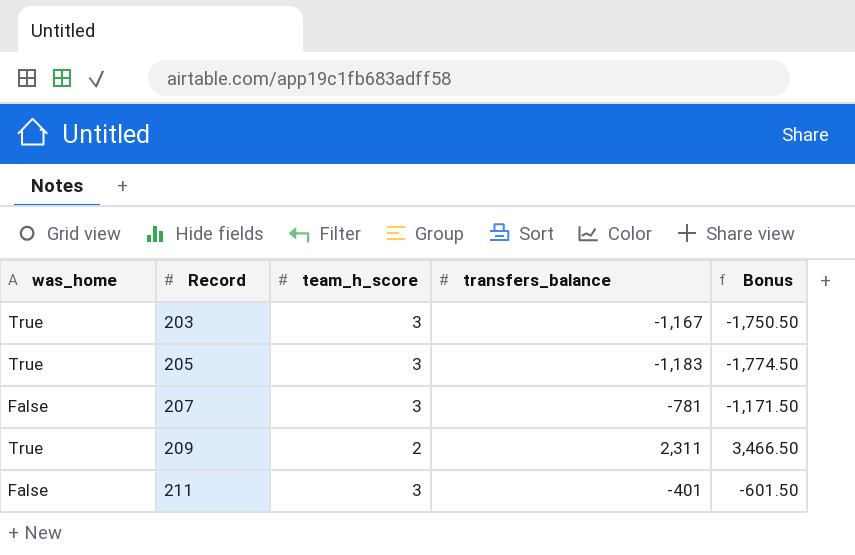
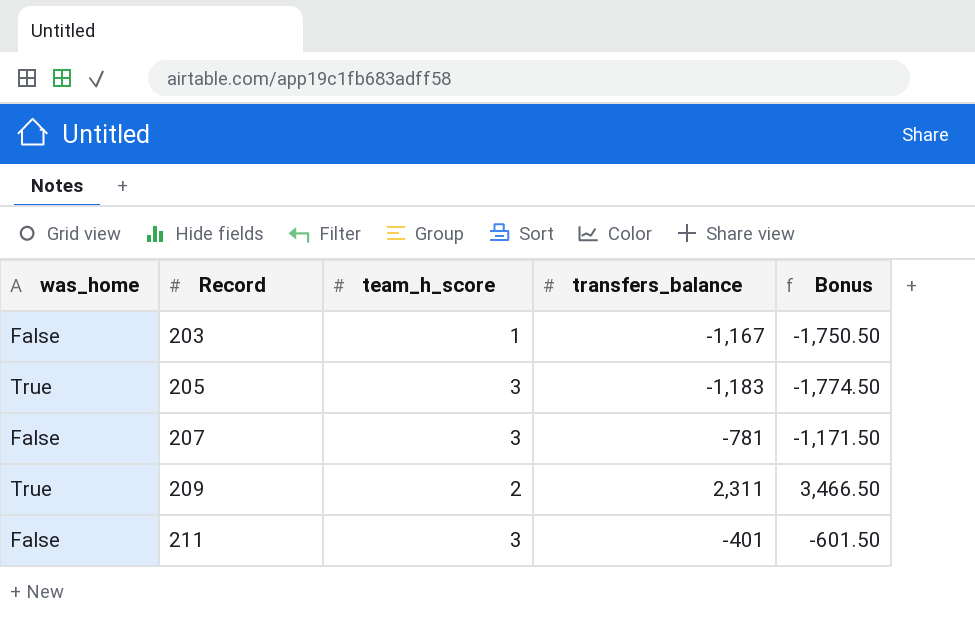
203 | was_home: True -> False
203 | team_h_score: 3 -> 1

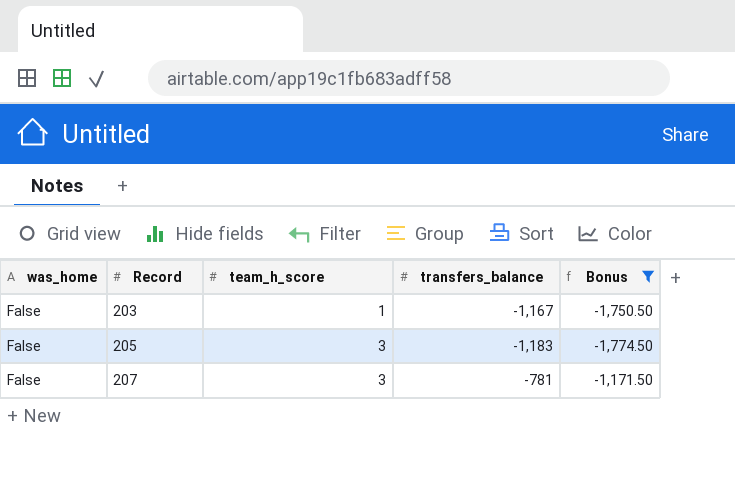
filter: none -> Bonus <= -1,171.50
205 | was_home: True -> False

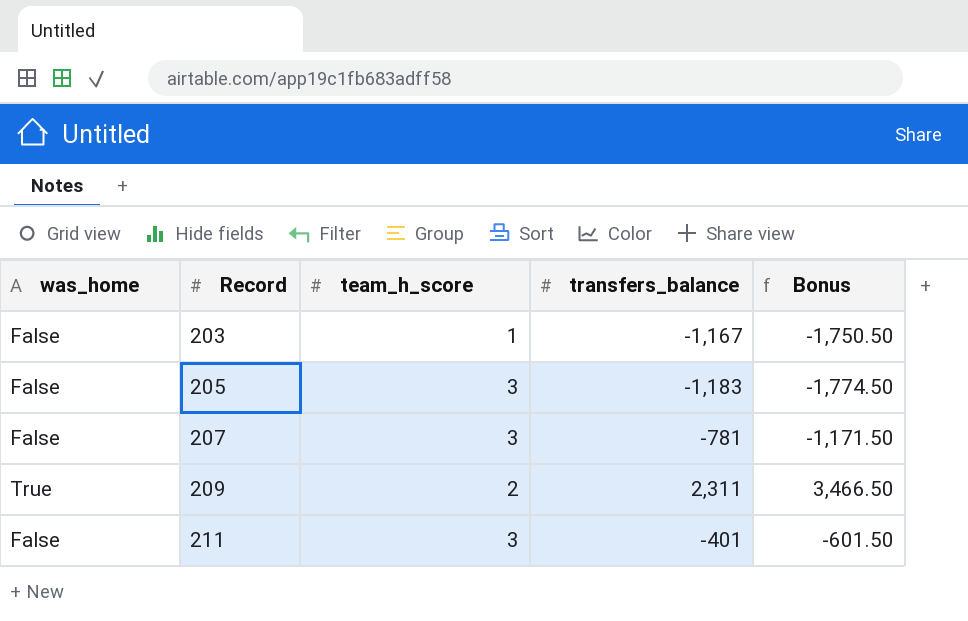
filter: Bonus <= -1,171.50 -> none

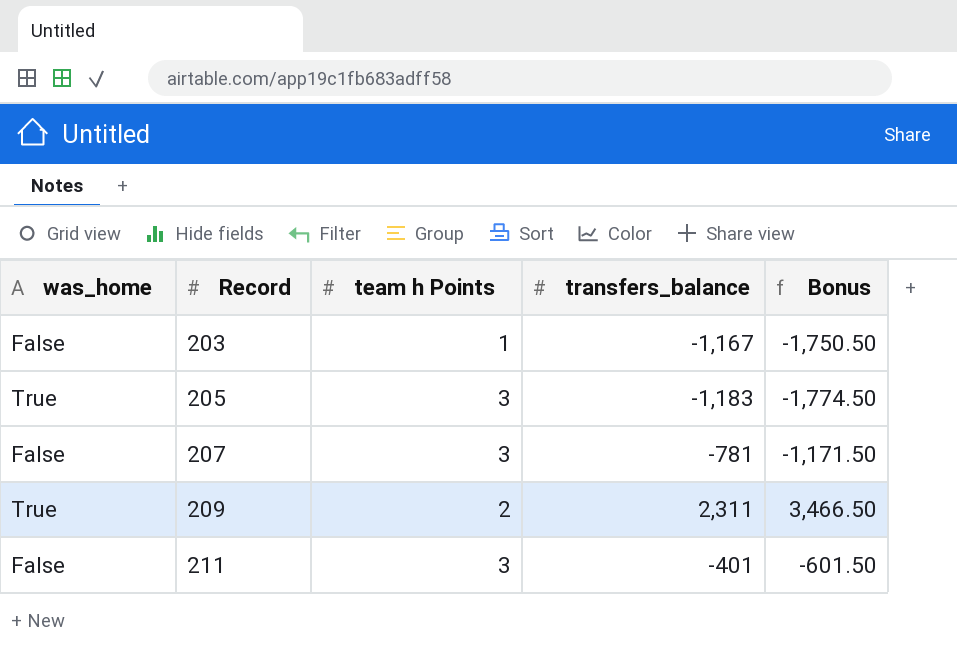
column name: team_h_score -> team h Points
205 | was_home: False -> True

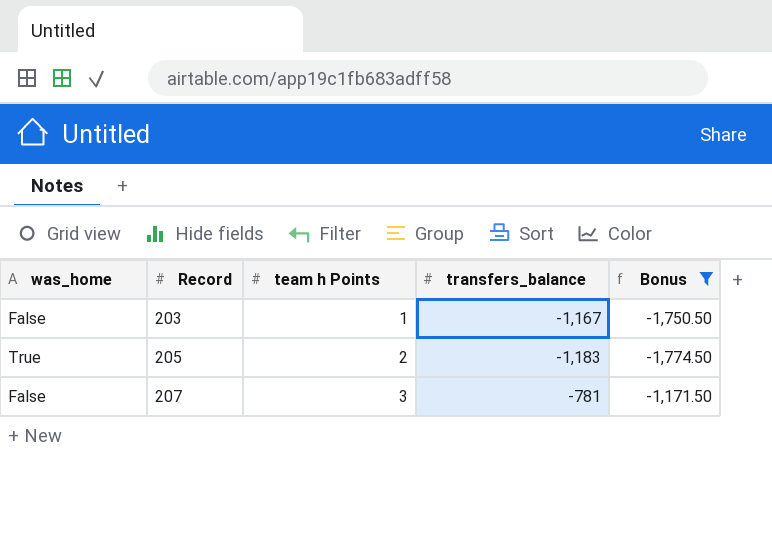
filter: none -> Bonus <= -1,171.50
205 | team h Points: 3 -> 2

